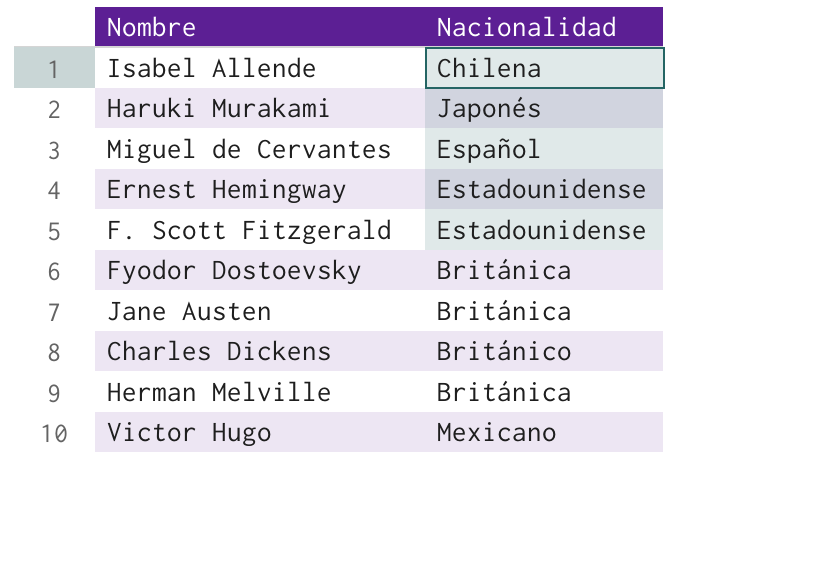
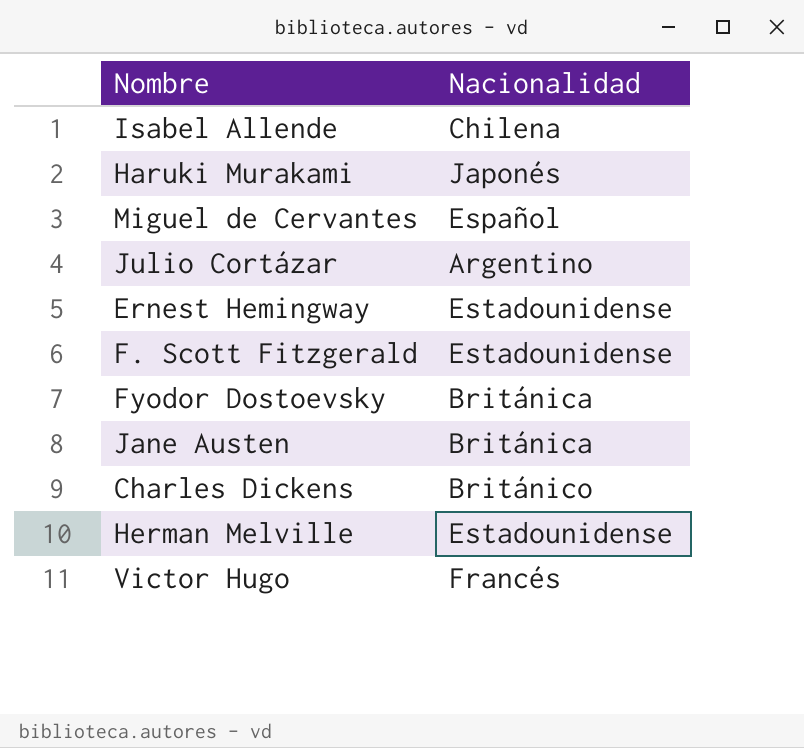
row Julio Cortázar: none -> Argentino
Herman Melville | Nacionalidad: Británica -> Estadounidense
Victor Hugo | Nacionalidad: Mexicano -> Francés

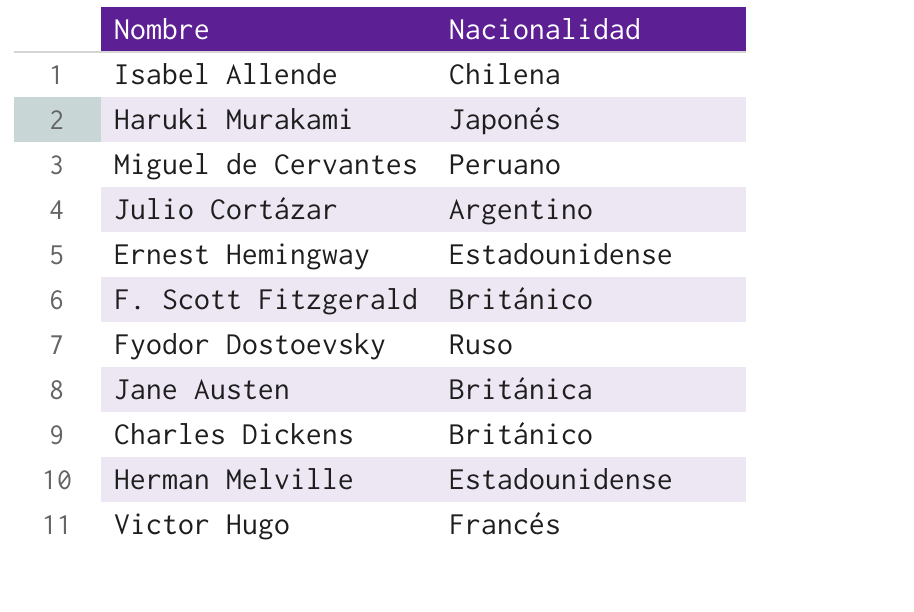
Miguel de Cervantes | Nacionalidad: Español -> Peruano
F. Scott Fitzgerald | Nacionalidad: Estadounidense -> Británico
Fyodor Dostoevsky | Nacionalidad: Británica -> Ruso

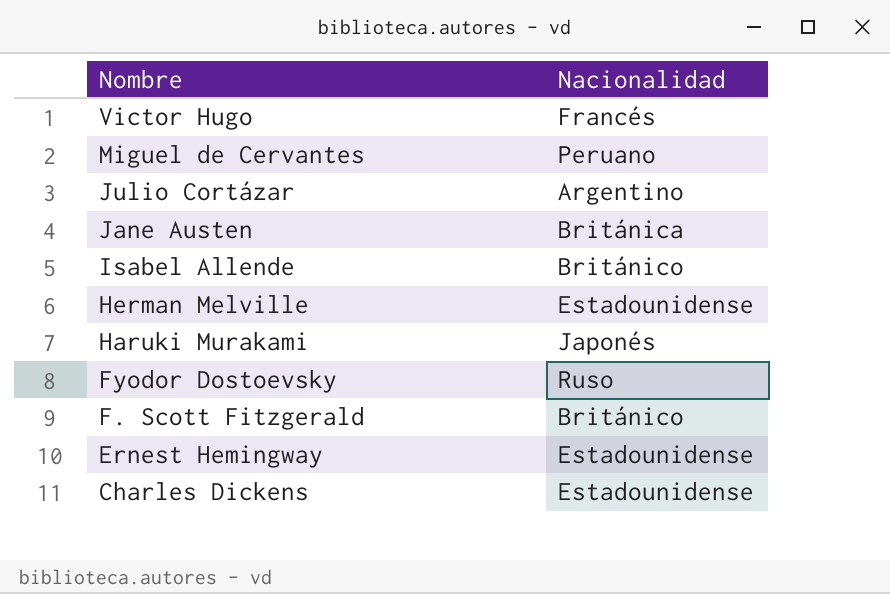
row order: none -> Nombre descending
Isabel Allende | Nacionalidad: Chilena -> Británico
Charles Dickens | Nacionalidad: Británico -> Estadounidense

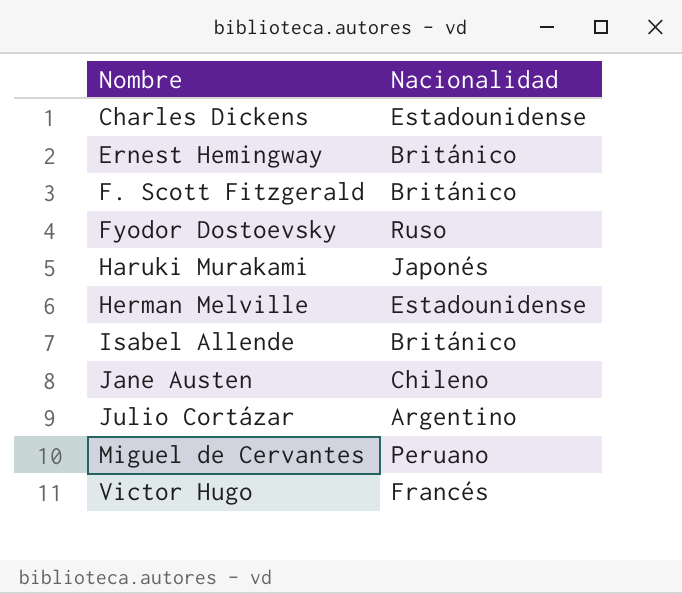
row order: Nombre descending -> Nombre ascending
Ernest Hemingway | Nacionalidad: Estadounidense -> Británico
Jane Austen | Nacionalidad: Británica -> Chileno

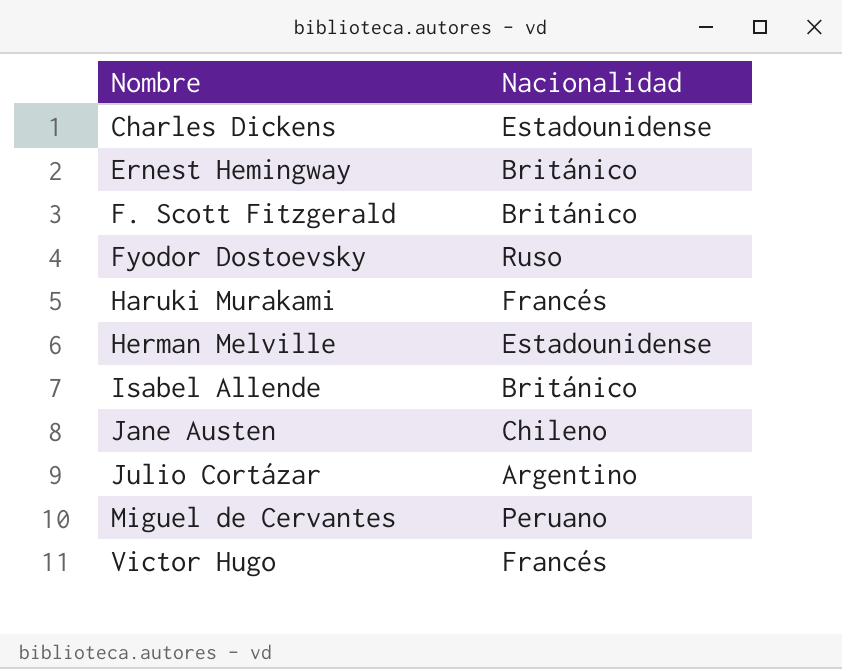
Haruki Murakami | Nacionalidad: Japonés -> Francés

